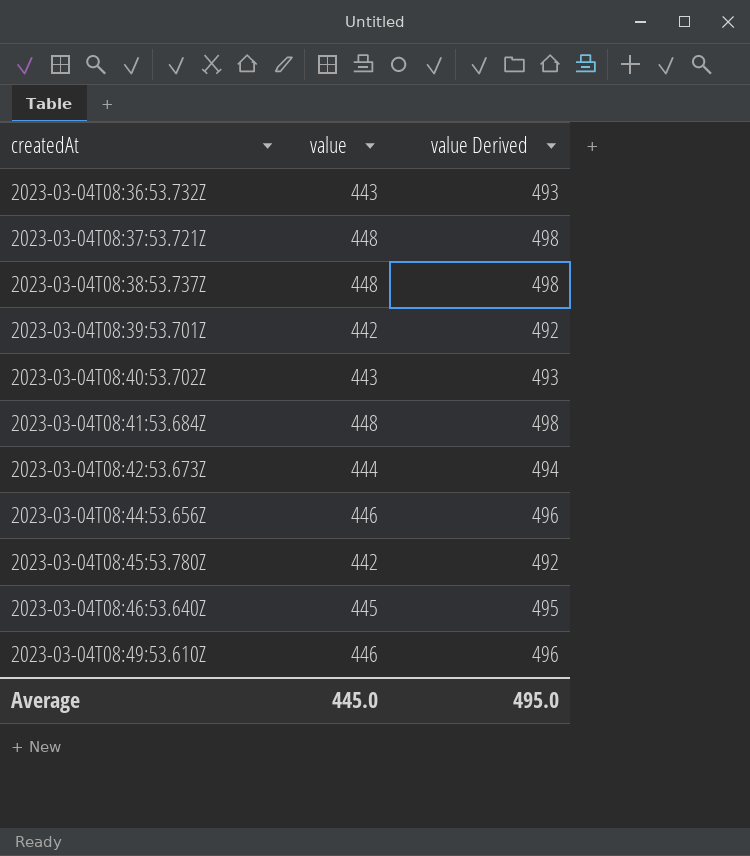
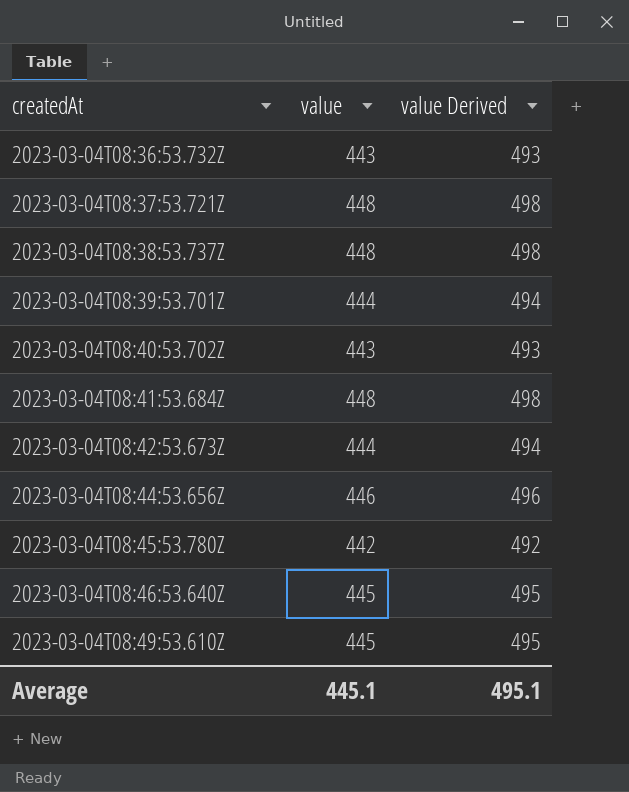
2023-03-04T08:39:53.701Z | value: 442 -> 444
2023-03-04T08:39:53.701Z | value Derived: 492 -> 494
2023-03-04T08:49:53.610Z | value: 446 -> 445
2023-03-04T08:49:53.610Z | value Derived: 496 -> 495
Average | value: 445.0 -> 445.1
Average | value Derived: 495.0 -> 495.1

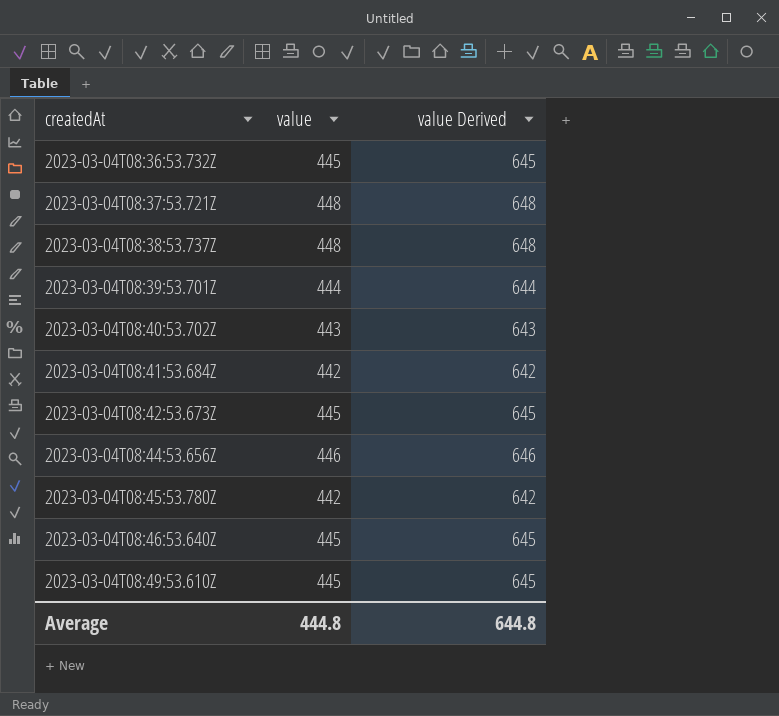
column value Derived | formula: [value] + 50 -> [value] + 200
2023-03-04T08:36:53.732Z | value: 443 -> 445
2023-03-04T08:41:53.684Z | value: 448 -> 442
2023-03-04T08:42:53.673Z | value: 444 -> 445
Average | value: 445.1 -> 444.8
Average | value Derived: 495.1 -> 644.8

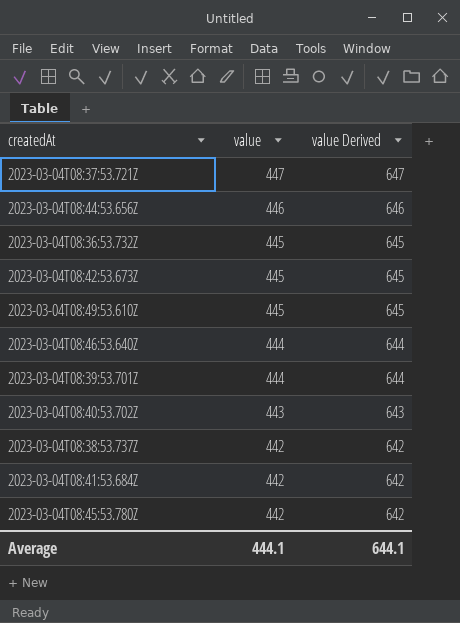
row order: createdAt ascending -> value descending
2023-03-04T08:37:53.721Z | value: 448 -> 447
2023-03-04T08:37:53.721Z | value Derived: 648 -> 647
2023-03-04T08:46:53.640Z | value: 445 -> 444
2023-03-04T08:46:53.640Z | value Derived: 645 -> 644
2023-03-04T08:38:53.737Z | value: 448 -> 442
2023-03-04T08:38:53.737Z | value Derived: 648 -> 642
Average | value: 444.8 -> 444.1
Average | value Derived: 644.8 -> 644.1

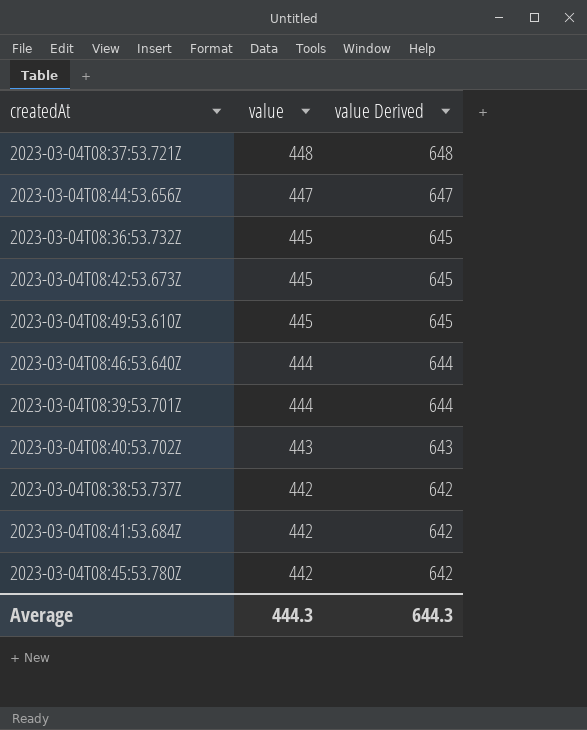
2023-03-04T08:37:53.721Z | value: 447 -> 448
2023-03-04T08:37:53.721Z | value Derived: 647 -> 648
2023-03-04T08:44:53.656Z | value: 446 -> 447
2023-03-04T08:44:53.656Z | value Derived: 646 -> 647
Average | value: 444.1 -> 444.3
Average | value Derived: 644.1 -> 644.3

